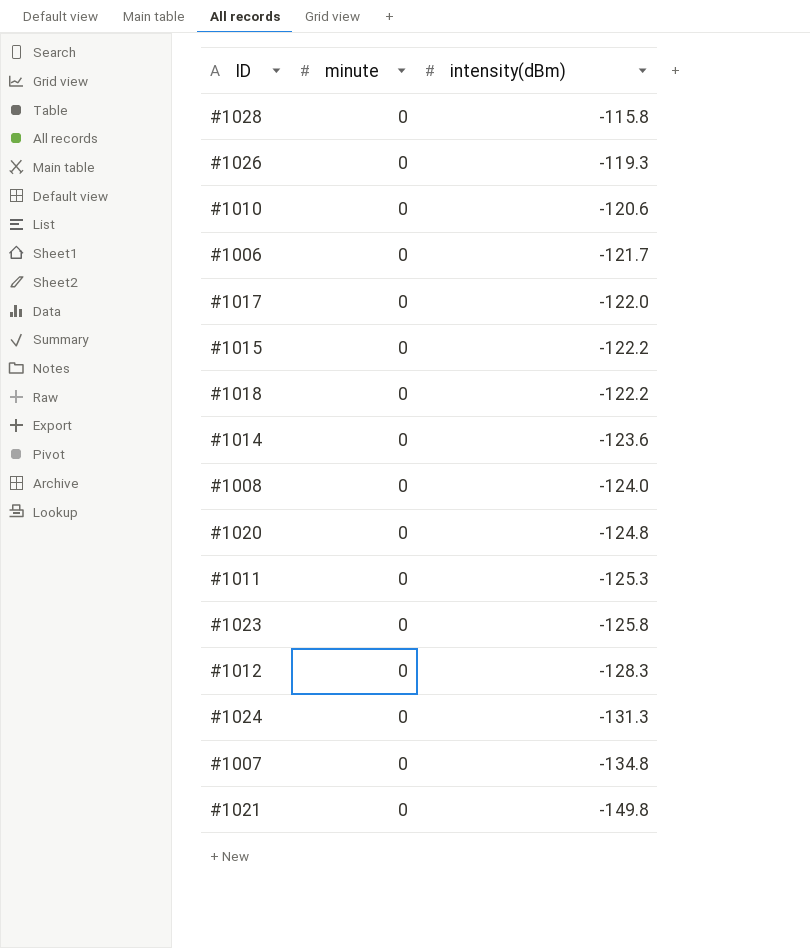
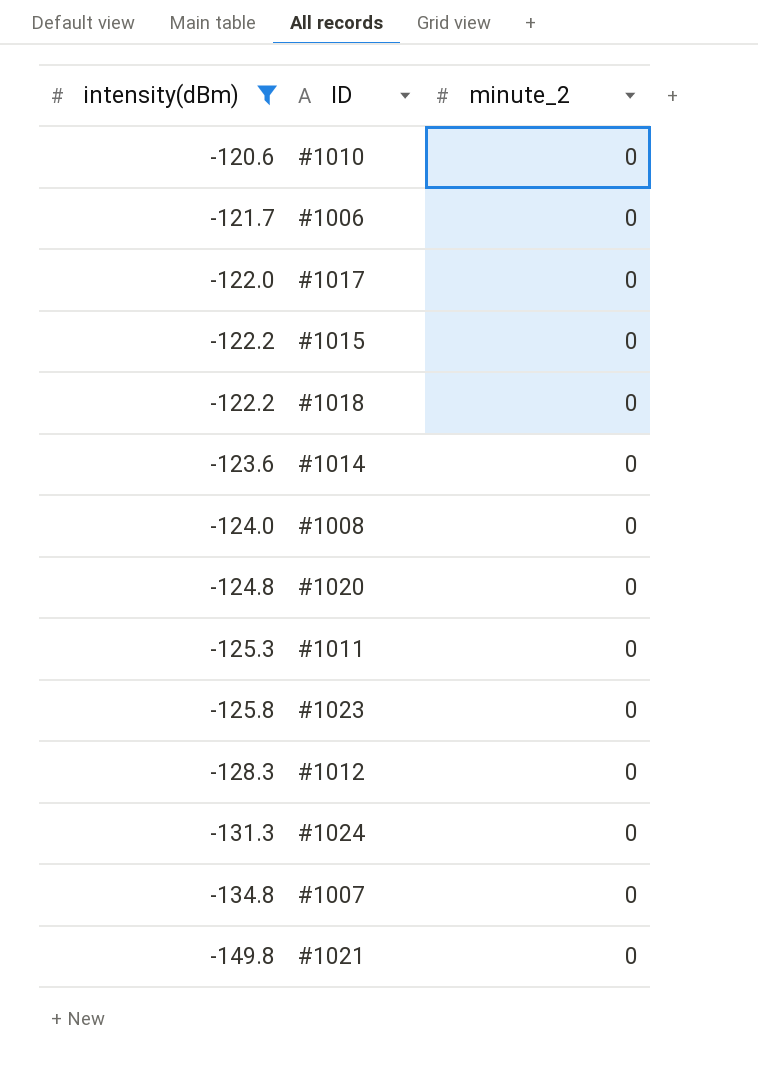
filter: none -> intensity(dBm) <= -120.6
column intensity(dBm) | position: 3 -> 1
column name: minute -> minute_2

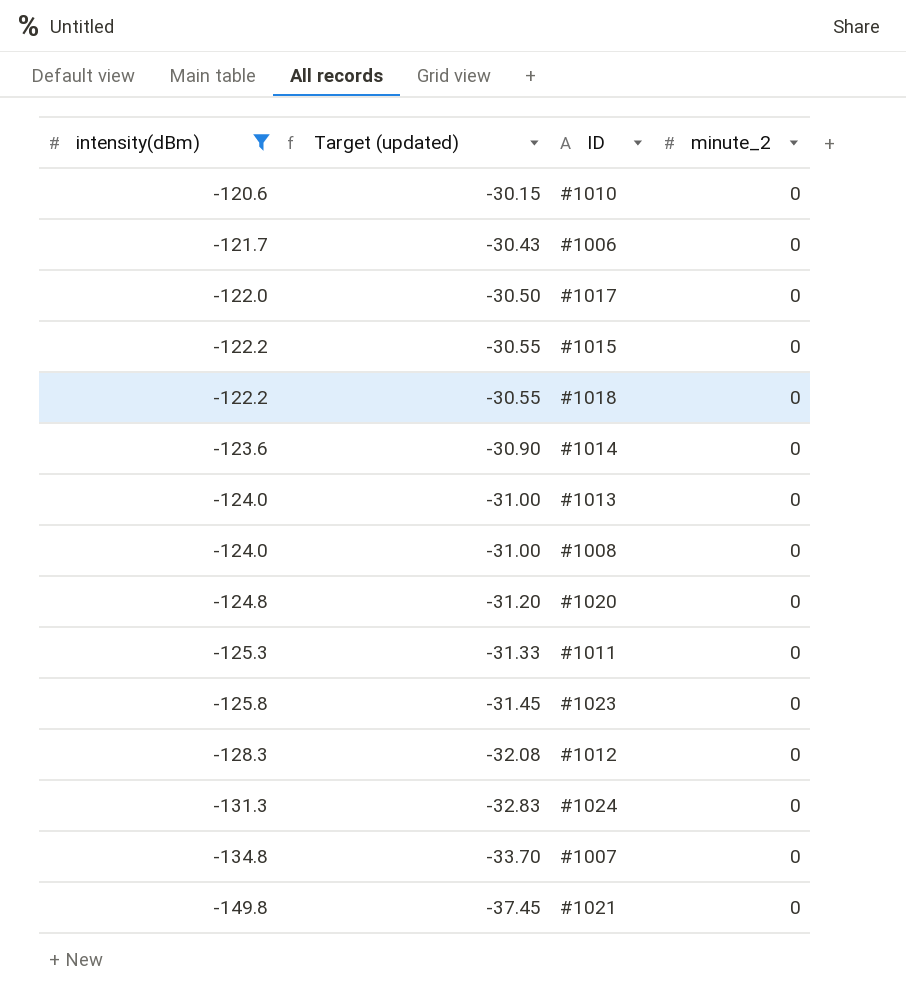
column Target (updated) | formula: none -> [intensity(dBm)] * 0.25
row #1013: none -> -124.0 | -31.00 | 0

